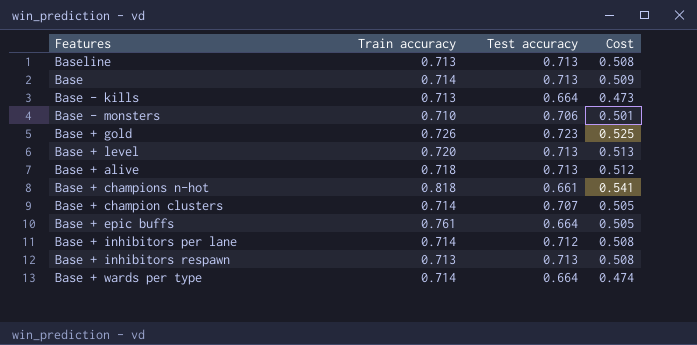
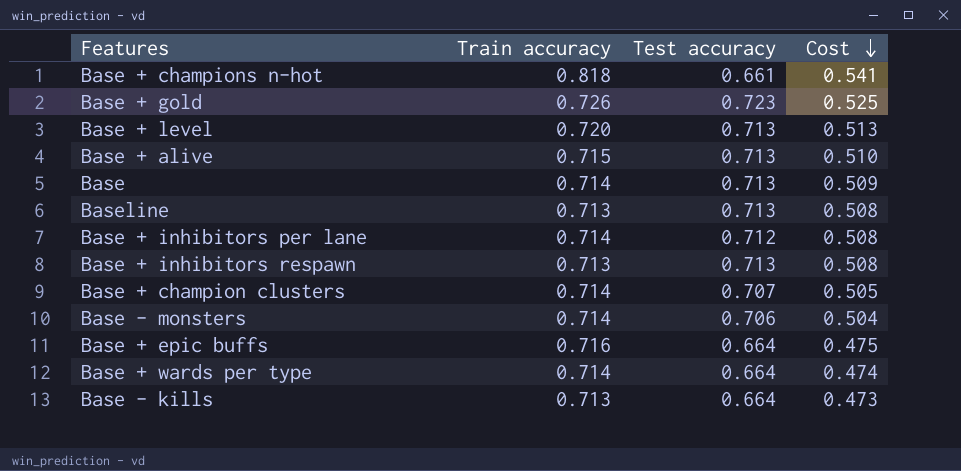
row order: none -> Cost descending
Base + alive | Train accuracy: 0.718 -> 0.715
Base + alive | Cost: 0.512 -> 0.510
Base - monsters | Train accuracy: 0.710 -> 0.714
Base - monsters | Cost: 0.501 -> 0.504
Base + epic buffs | Train accuracy: 0.761 -> 0.716
Base + epic buffs | Cost: 0.505 -> 0.475

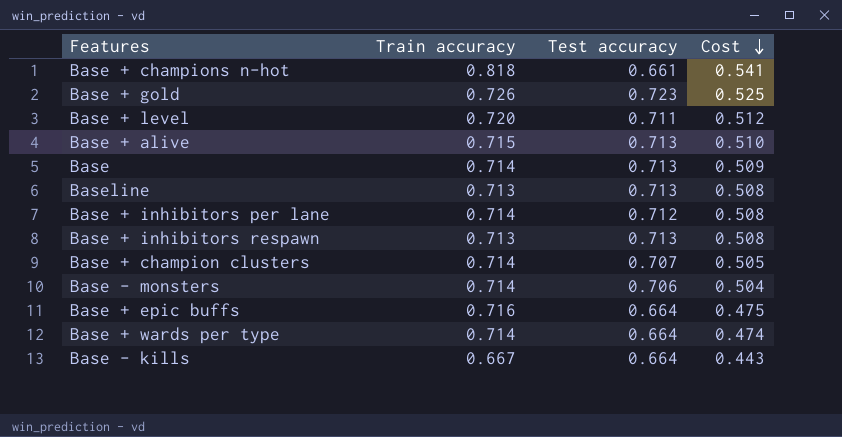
Base + level | Test accuracy: 0.713 -> 0.711
Base + level | Cost: 0.513 -> 0.512
Base - kills | Train accuracy: 0.713 -> 0.667
Base - kills | Cost: 0.473 -> 0.443

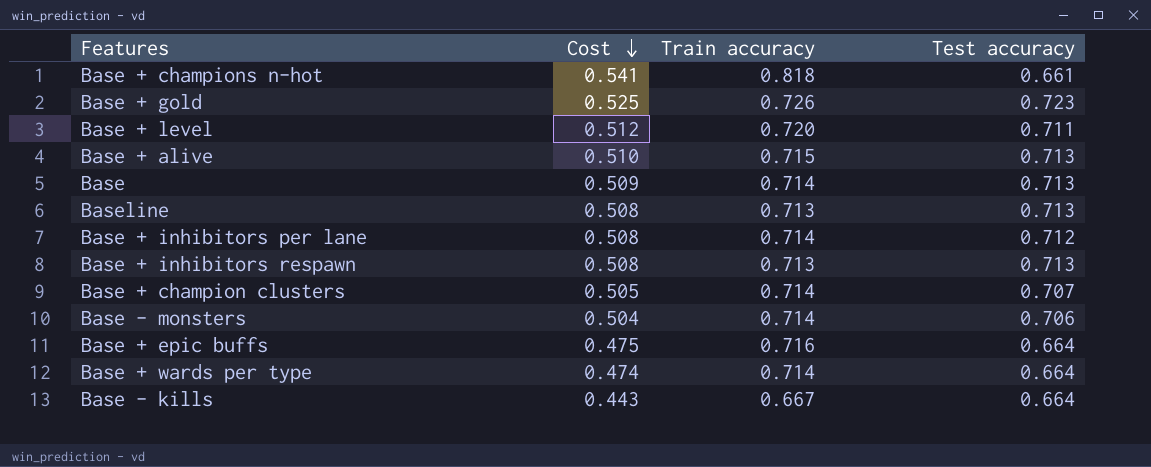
column Cost | position: 4 -> 2

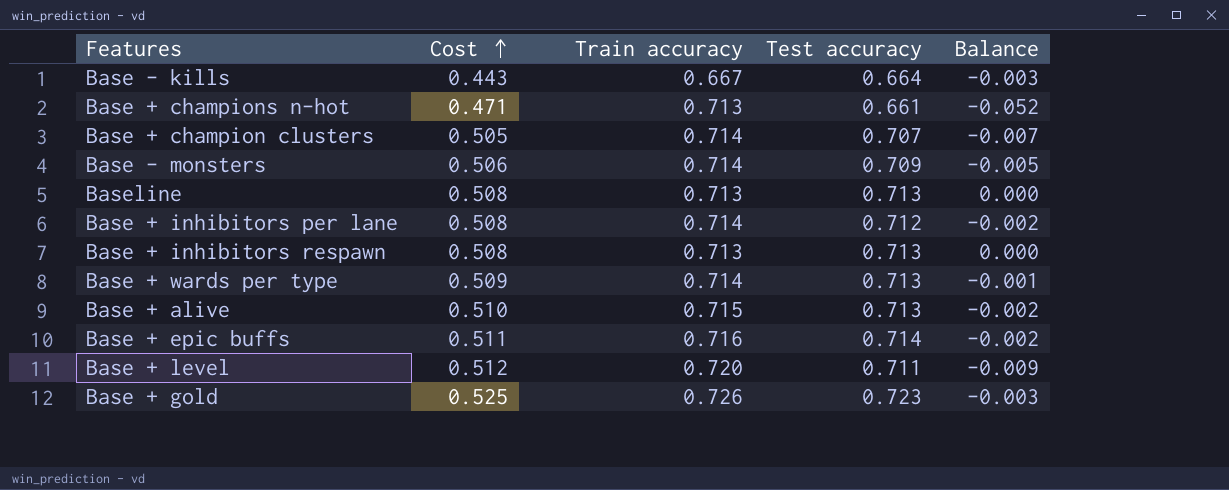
row order: Cost descending -> Cost ascending
column Balance | formula: none -> [Test accuracy] - [Train accuracy]
row Base: 0.509 | 0.714 | 0.713 -> none
Base + champions n-hot | Cost: 0.541 -> 0.471
Base + champions n-hot | Train accuracy: 0.818 -> 0.713
Base - monsters | Cost: 0.504 -> 0.506
Base - monsters | Test accuracy: 0.706 -> 0.709
Base + wards per type | Cost: 0.474 -> 0.509
Base + wards per type | Test accuracy: 0.664 -> 0.713
Base + epic buffs | Cost: 0.475 -> 0.511
Base + epic buffs | Test accuracy: 0.664 -> 0.714

